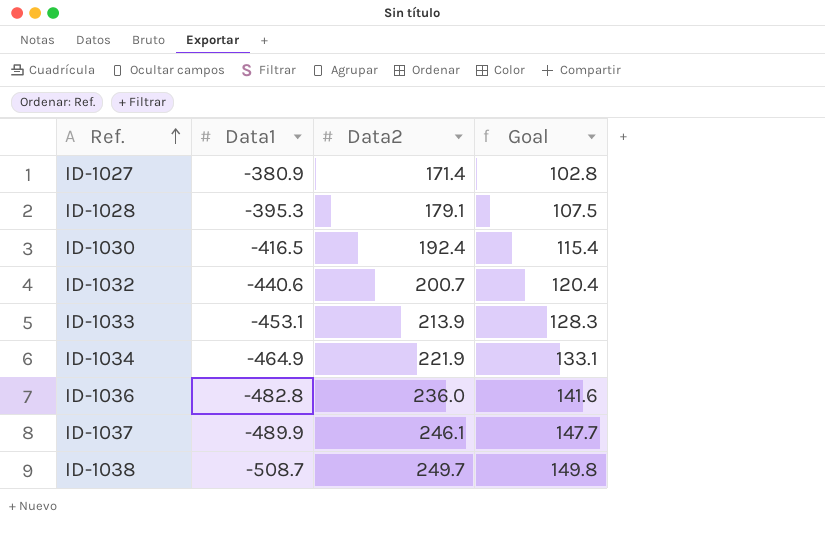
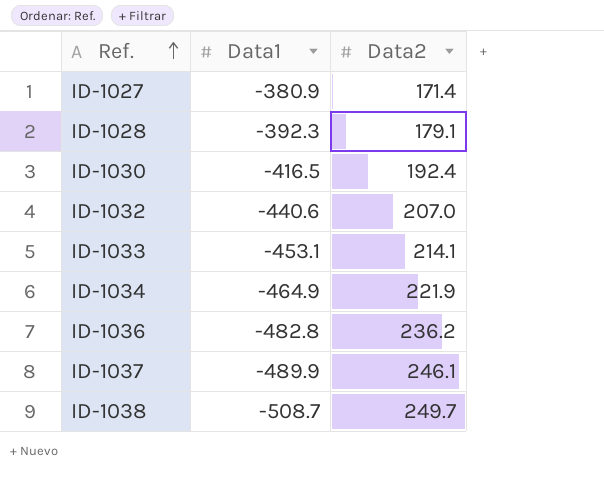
column Goal | formula: [Data2] * 0.6 -> none
ID-1028 | Data1: -395.3 -> -392.3
ID-1032 | Data2: 200.7 -> 207.0
ID-1033 | Data2: 213.9 -> 214.1
ID-1036 | Data2: 236.0 -> 236.2

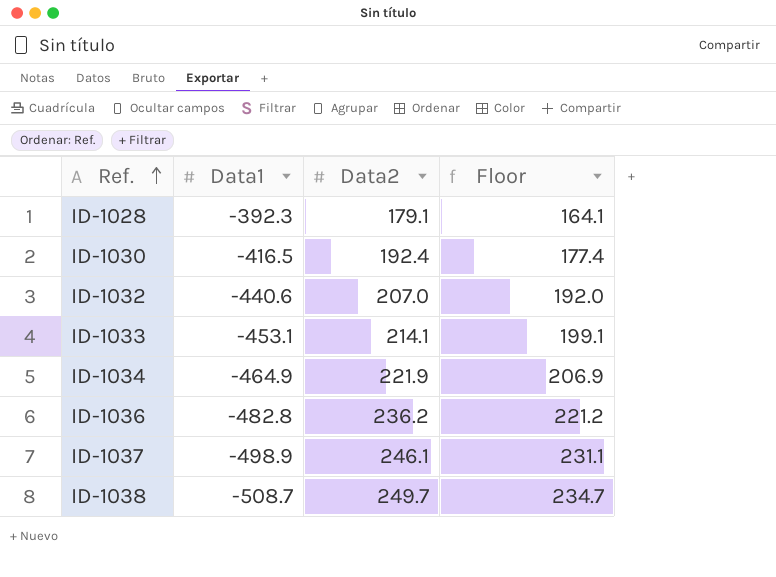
column Floor | formula: none -> [Data2] - 15
row ID-1027: -380.9 | 171.4 -> none
ID-1037 | Data1: -489.9 -> -498.9

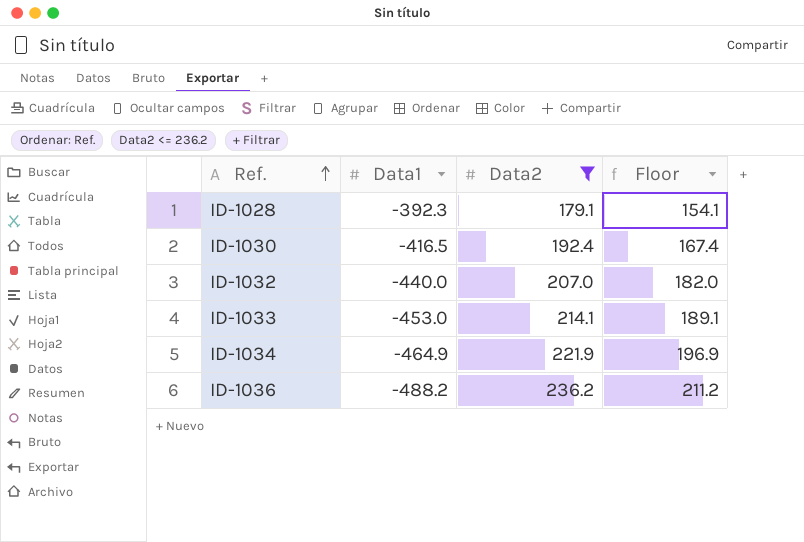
filter: none -> Data2 <= 236.2
column Floor | formula: [Data2] - 15 -> [Data2] - 25
ID-1032 | Data1: -440.6 -> -440.0
ID-1033 | Data1: -453.1 -> -453.0
ID-1036 | Data1: -482.8 -> -488.2

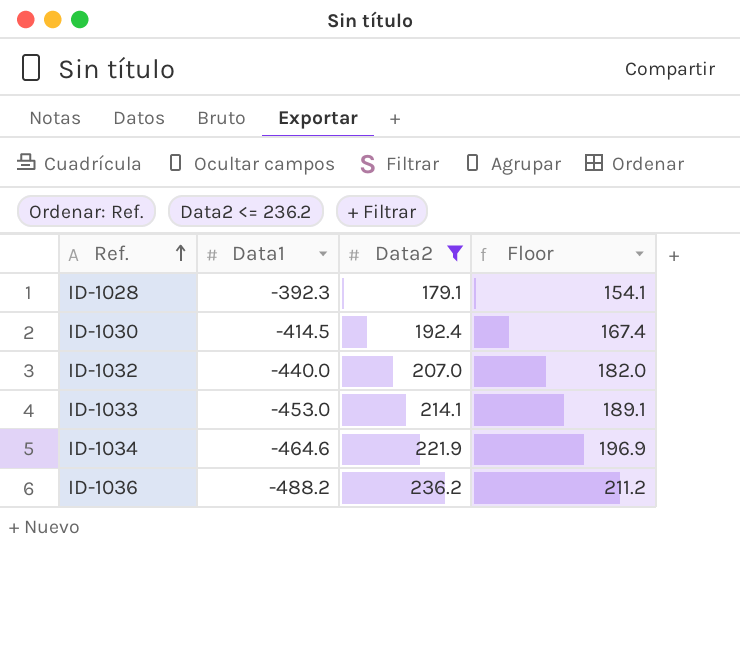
ID-1030 | Data1: -416.5 -> -414.5
ID-1034 | Data1: -464.9 -> -464.6

